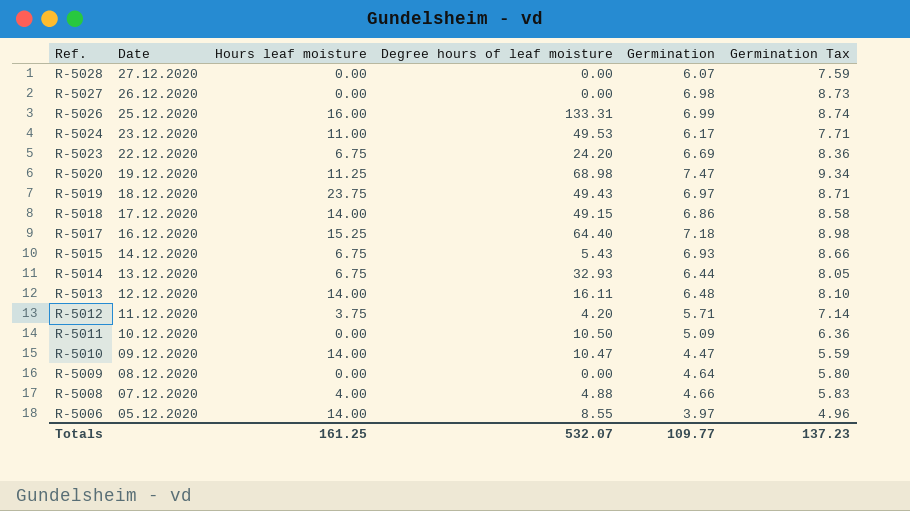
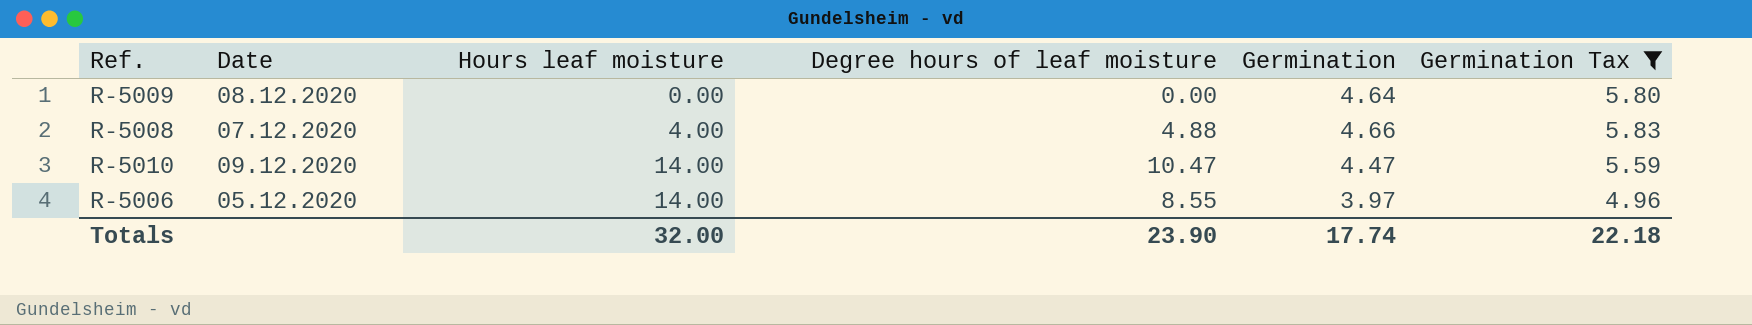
filter: none -> Germination Tax <= 5.83
row order: Ref. descending -> Hours leaf moisture ascending
Totals | Hours leaf moisture: 161.25 -> 32.00
Totals | Degree hours of leaf moisture: 532.07 -> 23.90
Totals | Germination: 109.77 -> 17.74
Totals | Germination Tax: 137.23 -> 22.18

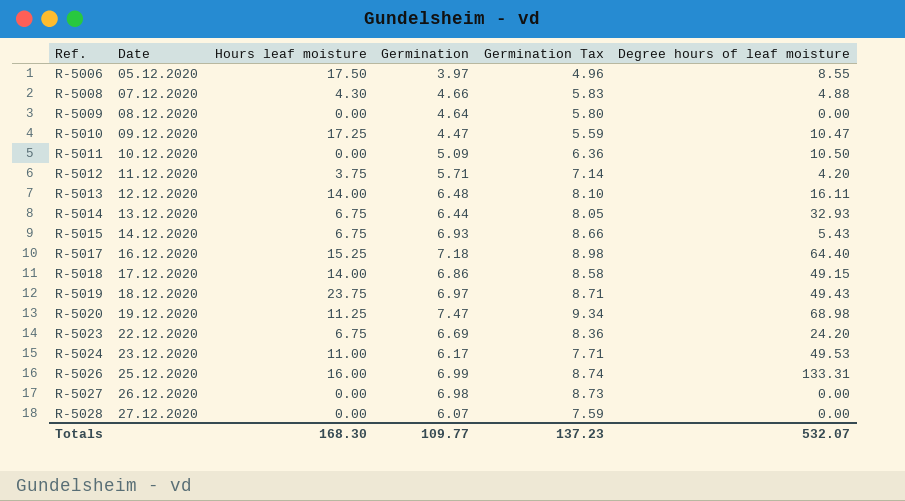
filter: Germination Tax <= 5.83 -> none
row order: Hours leaf moisture ascending -> Ref. ascending
column Degree hours of leaf moisture | position: 4 -> 6
R-5006 | Hours leaf moisture: 14.00 -> 17.50
R-5008 | Hours leaf moisture: 4.00 -> 4.30
R-5010 | Hours leaf moisture: 14.00 -> 17.25
Totals | Hours leaf moisture: 32.00 -> 168.30
Totals | Germination: 17.74 -> 109.77
Totals | Germination Tax: 22.18 -> 137.23
Totals | Degree hours of leaf moisture: 23.90 -> 532.07

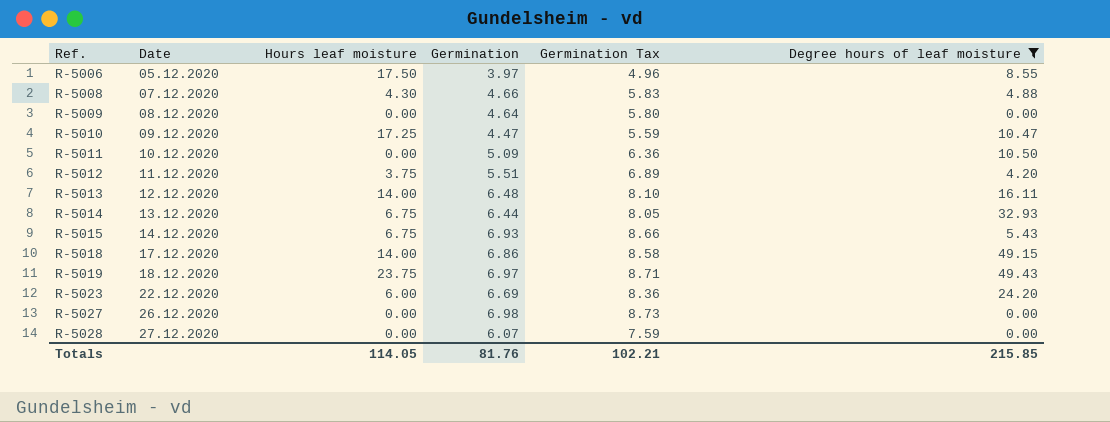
filter: none -> Degree hours of leaf moisture <= 49.43
R-5012 | Germination: 5.71 -> 5.51
R-5012 | Germination Tax: 7.14 -> 6.89
R-5023 | Hours leaf moisture: 6.75 -> 6.00
Totals | Hours leaf moisture: 168.30 -> 114.05
Totals | Germination: 109.77 -> 81.76
Totals | Germination Tax: 137.23 -> 102.21
Totals | Degree hours of leaf moisture: 532.07 -> 215.85

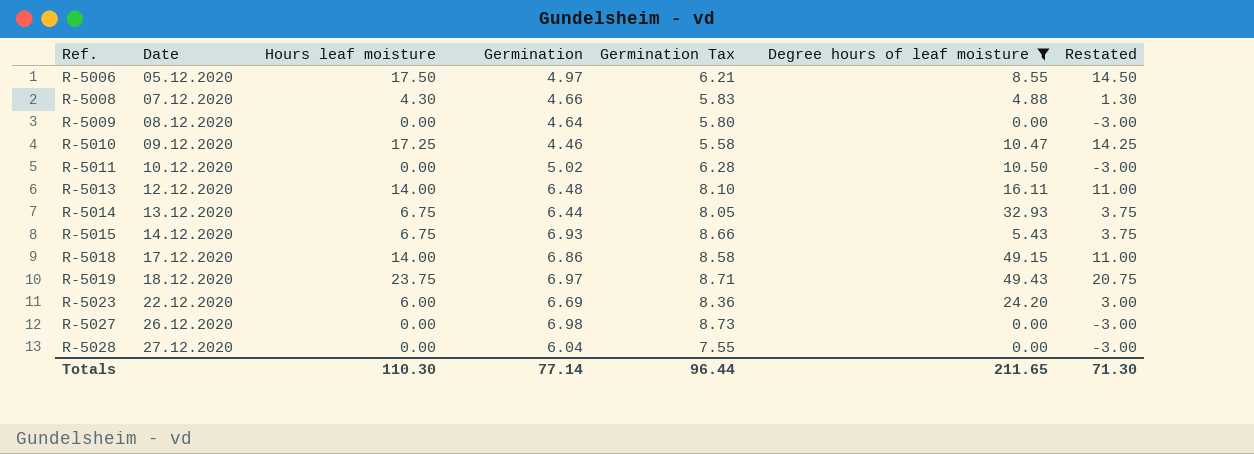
column Restated | formula: none -> [Hours leaf moisture] - 3
row R-5012: 11.12.2020 | 3.75 | 5.51 | 6.89 | 4.20 -> none
R-5006 | Germination: 3.97 -> 4.97
R-5006 | Germination Tax: 4.96 -> 6.21
R-5010 | Germination: 4.47 -> 4.46
R-5010 | Germination Tax: 5.59 -> 5.58
R-5011 | Germination: 5.09 -> 5.02
R-5011 | Germination Tax: 6.36 -> 6.28
R-5028 | Germination: 6.07 -> 6.04
R-5028 | Germination Tax: 7.59 -> 7.55
Totals | Hours leaf moisture: 114.05 -> 110.30
Totals | Germination: 81.76 -> 77.14
Totals | Germination Tax: 102.21 -> 96.44
Totals | Degree hours of leaf moisture: 215.85 -> 211.65

